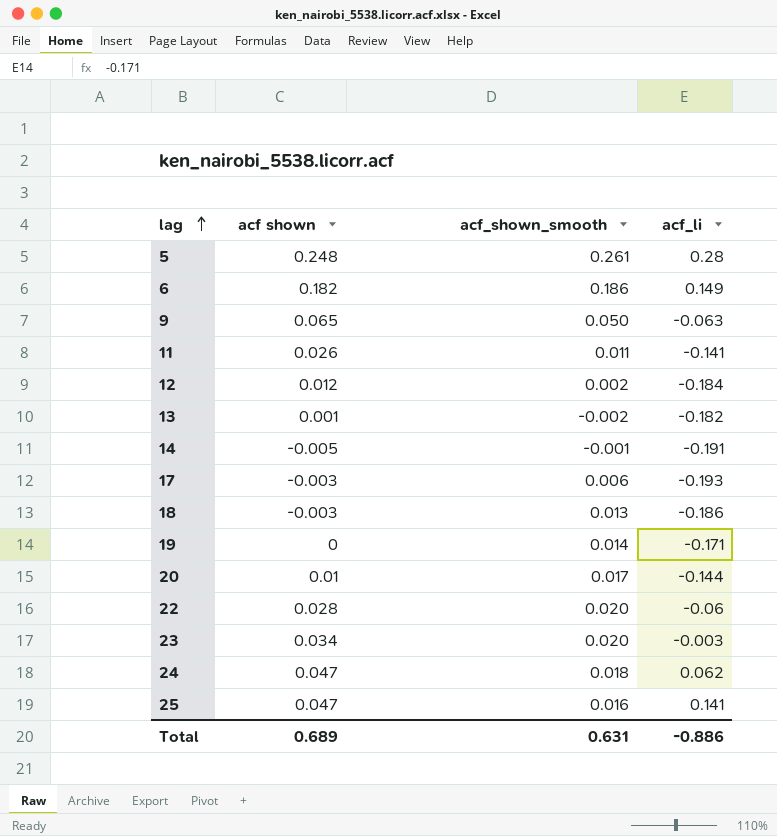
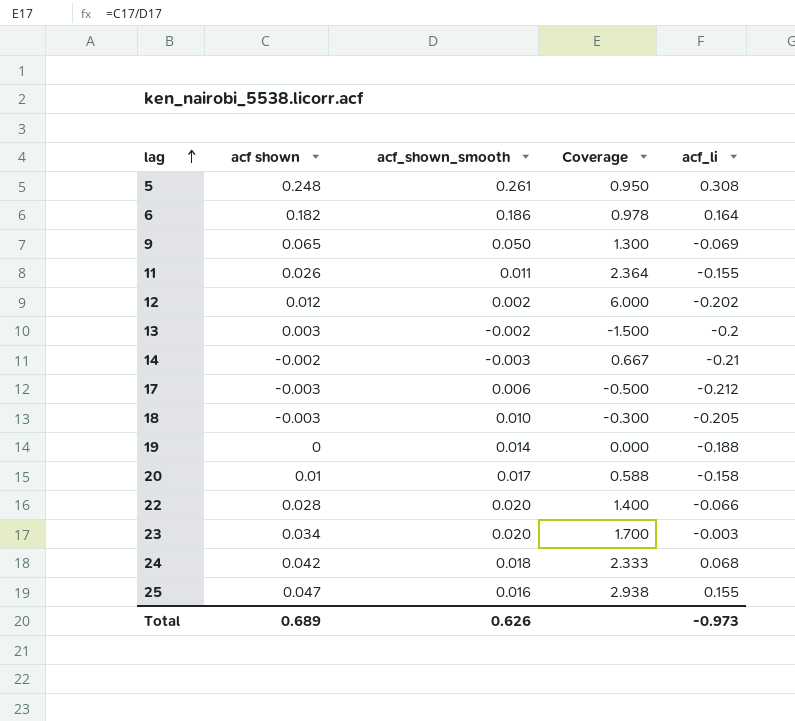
column Coverage | formula: none -> [acf shown] / [acf_shown_smooth]
5 | acf_li: 0.28 -> 0.308
6 | acf_li: 0.149 -> 0.164
9 | acf_li: -0.063 -> -0.069
11 | acf_li: -0.141 -> -0.155
12 | acf_li: -0.184 -> -0.202
13 | acf shown: 0.001 -> 0.003
13 | acf_li: -0.182 -> -0.2
14 | acf shown: -0.005 -> -0.002
14 | acf_shown_smooth: -0.001 -> -0.003
14 | acf_li: -0.191 -> -0.21
17 | acf_li: -0.193 -> -0.212
18 | acf_shown_smooth: 0.013 -> 0.010
18 | acf_li: -0.186 -> -0.205
19 | acf_li: -0.171 -> -0.188
20 | acf_li: -0.144 -> -0.158
22 | acf_li: -0.06 -> -0.066
24 | acf shown: 0.047 -> 0.042
24 | acf_li: 0.062 -> 0.068
25 | acf_li: 0.141 -> 0.155
Total | acf_shown_smooth: 0.631 -> 0.626
Total | acf_li: -0.886 -> -0.973

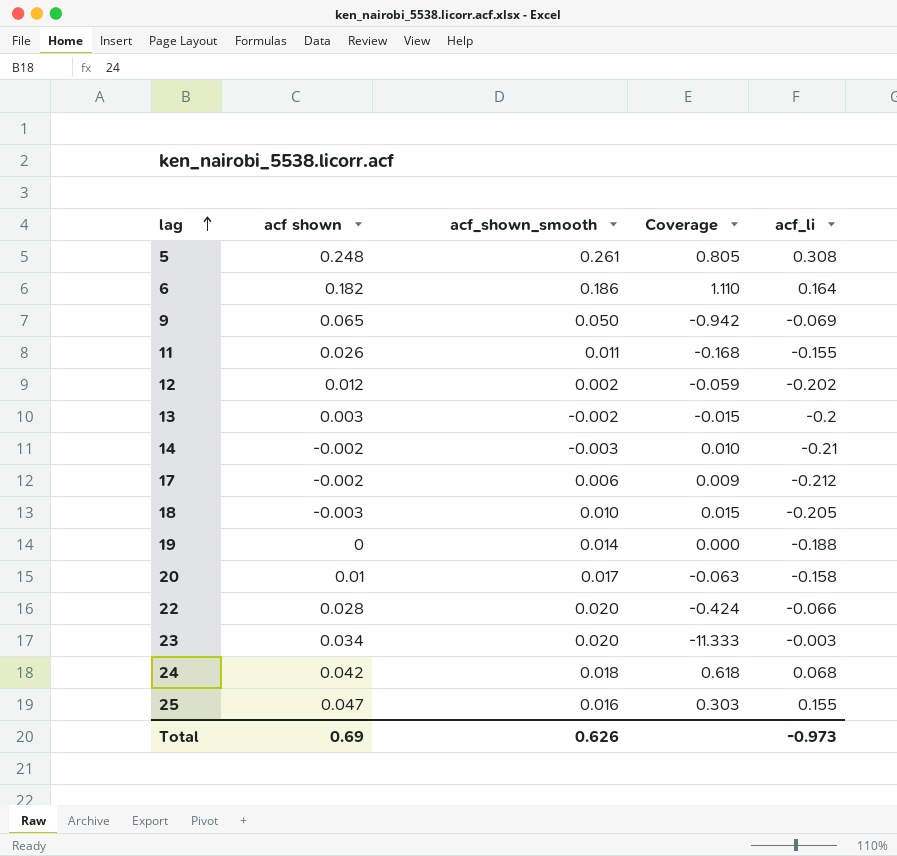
column Coverage | formula: [acf shown] / [acf_shown_smooth] -> [acf shown] / [acf_li]
17 | acf shown: -0.003 -> -0.002
Total | acf shown: 0.689 -> 0.69

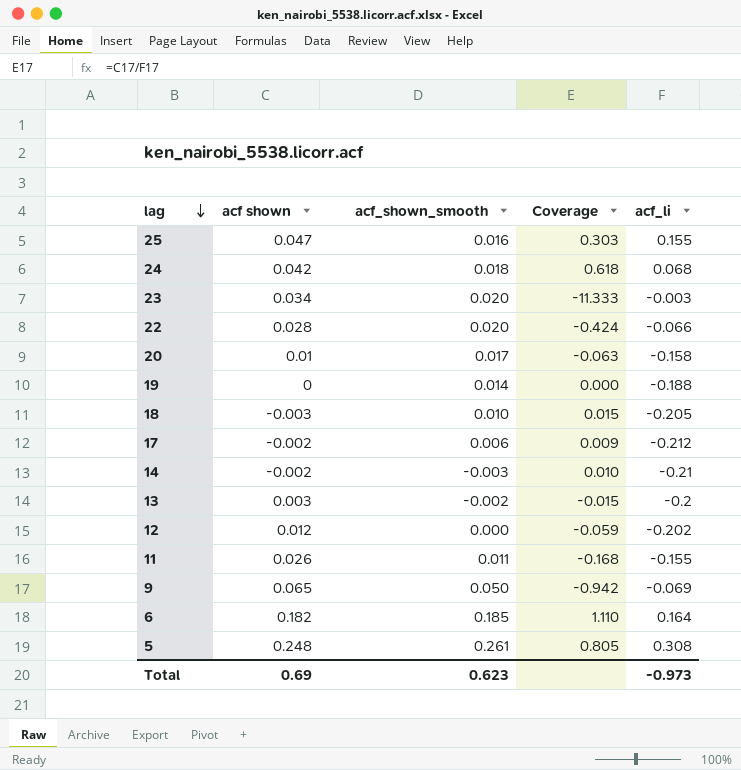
row order: lag ascending -> lag descending
12 | acf_shown_smooth: 0.002 -> 0.000
6 | acf_shown_smooth: 0.186 -> 0.185
Total | acf_shown_smooth: 0.626 -> 0.623

